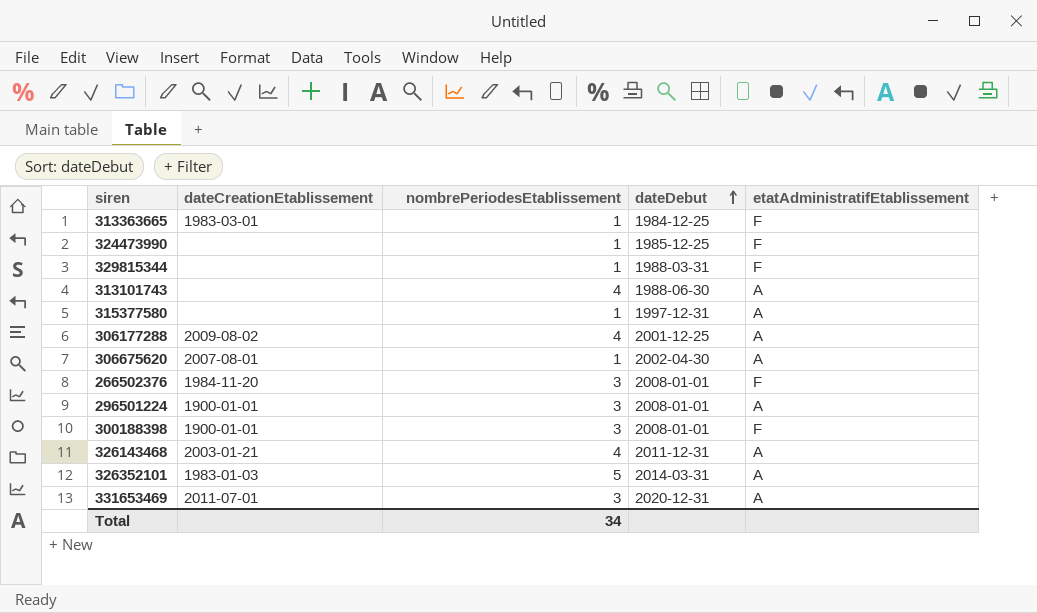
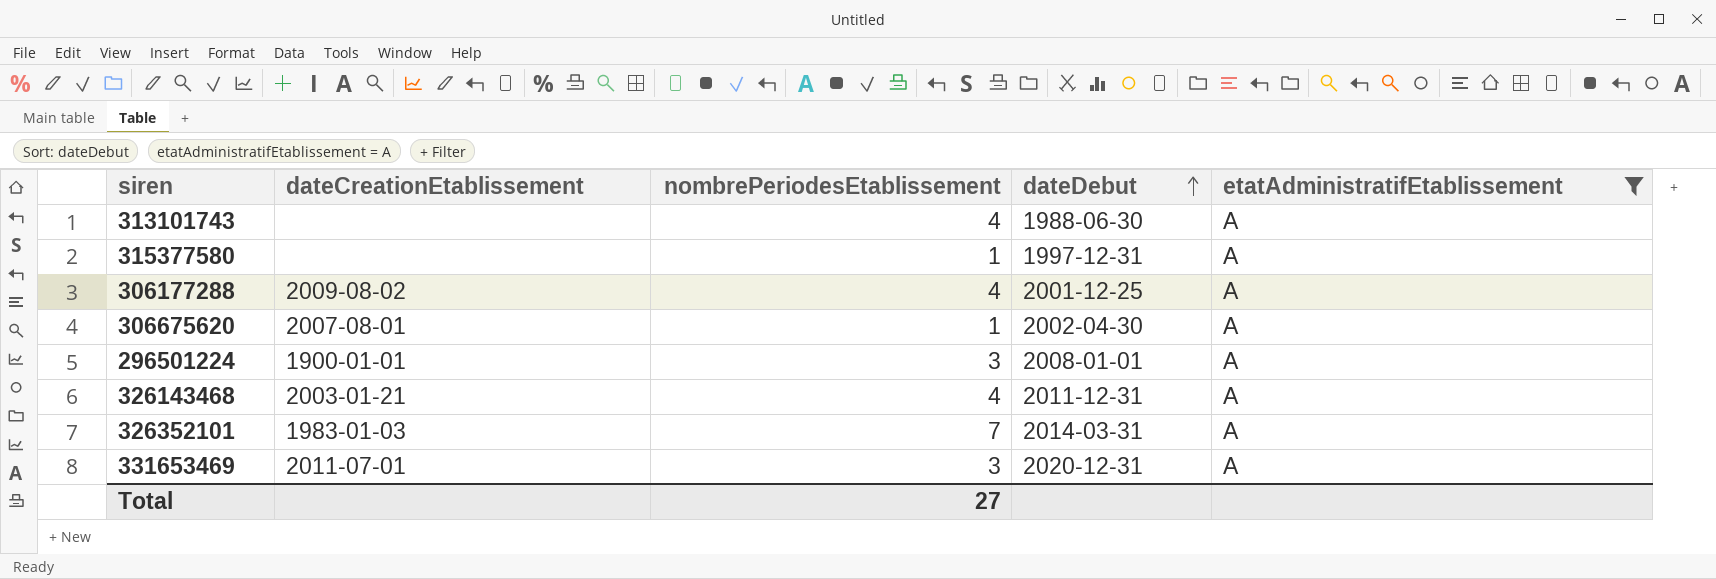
filter: none -> etatAdministratifEtablissement = A
326352101 | nombrePeriodesEtablissement: 5 -> 7
Total | nombrePeriodesEtablissement: 34 -> 27

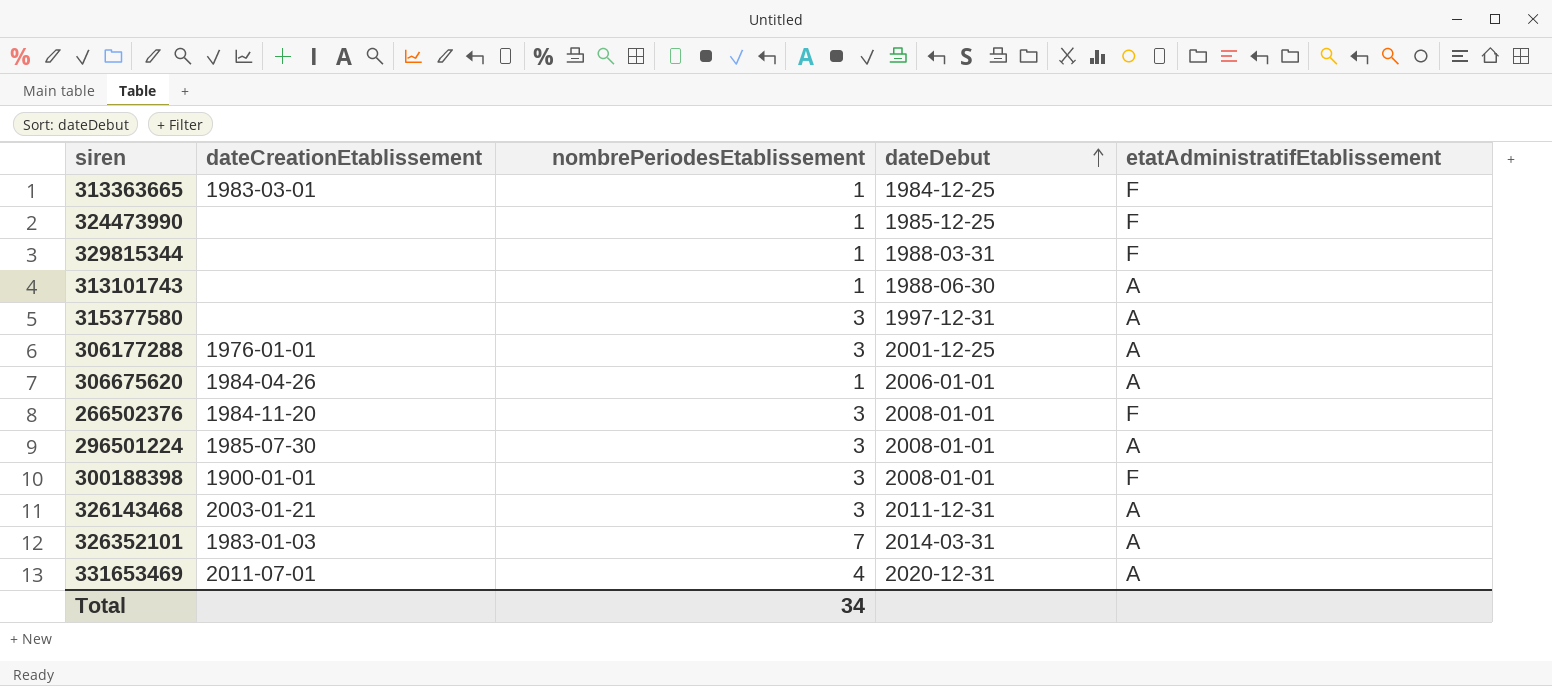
filter: etatAdministratifEtablissement = A -> none
313101743 | nombrePeriodesEtablissement: 4 -> 1
315377580 | nombrePeriodesEtablissement: 1 -> 3
306177288 | dateCreationEtablissement: 2009-08-02 -> 1976-01-01
306177288 | nombrePeriodesEtablissement: 4 -> 3
306675620 | dateCreationEtablissement: 2007-08-01 -> 1984-04-26
306675620 | dateDebut: 2002-04-30 -> 2006-01-01
296501224 | dateCreationEtablissement: 1900-01-01 -> 1985-07-30
326143468 | nombrePeriodesEtablissement: 4 -> 3
331653469 | nombrePeriodesEtablissement: 3 -> 4
Total | nombrePeriodesEtablissement: 27 -> 34

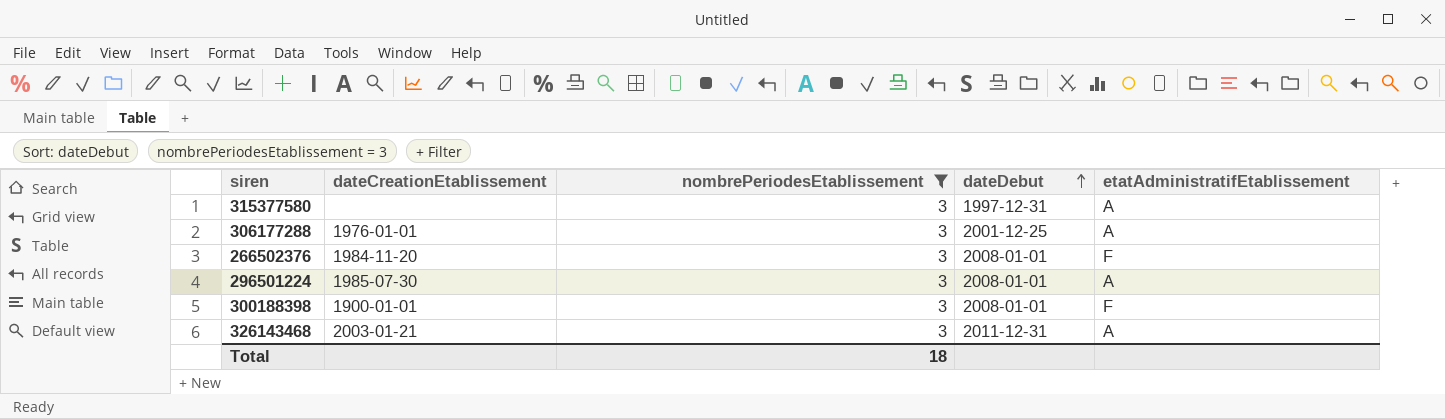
filter: none -> nombrePeriodesEtablissement = 3
Total | nombrePeriodesEtablissement: 34 -> 18

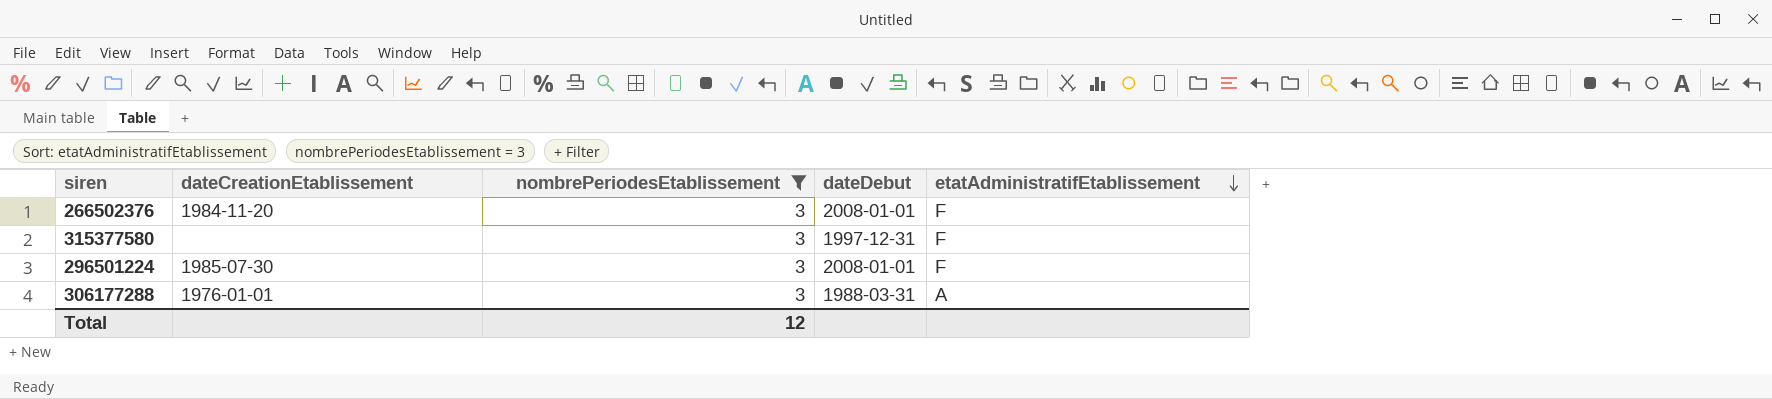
row order: dateDebut ascending -> etatAdministratifEtablissement descending
row 300188398: 1900-01-01 | 3 | 2008-01-01 | F -> none
row 326143468: 2003-01-21 | 3 | 2011-12-31 | A -> none
315377580 | etatAdministratifEtablissement: A -> F
296501224 | etatAdministratifEtablissement: A -> F
306177288 | dateDebut: 2001-12-25 -> 1988-03-31
Total | nombrePeriodesEtablissement: 18 -> 12

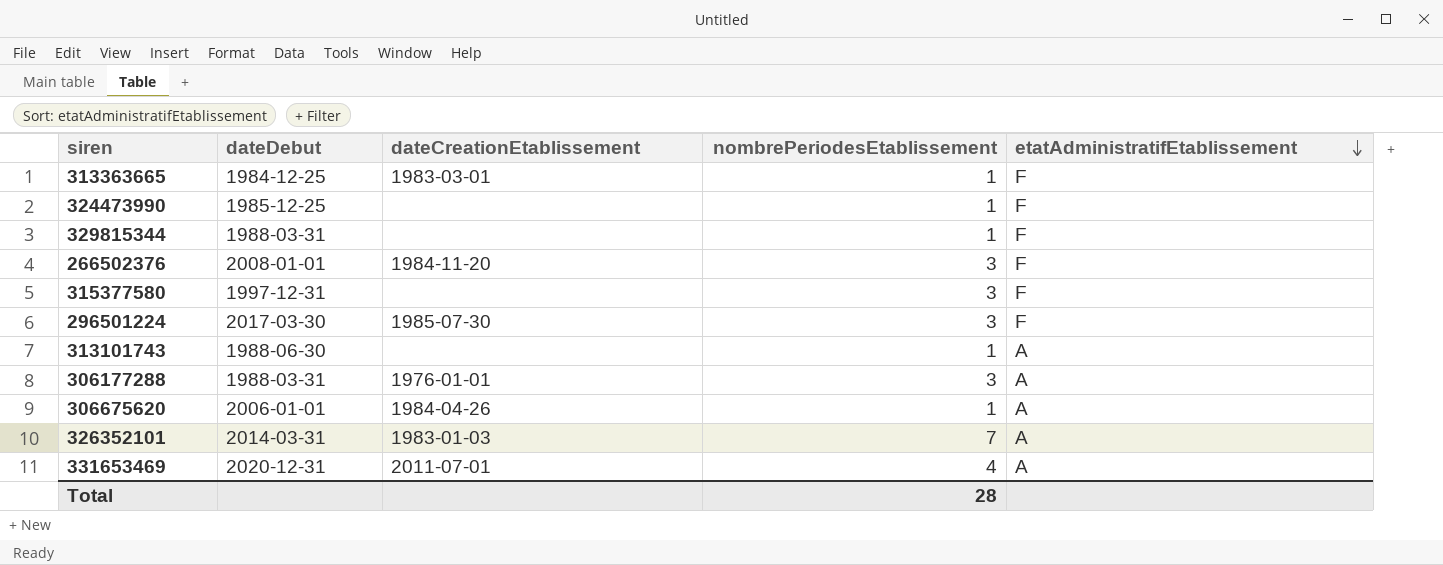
filter: nombrePeriodesEtablissement = 3 -> none
column dateDebut | position: 4 -> 2
296501224 | dateDebut: 2008-01-01 -> 2017-03-30
Total | nombrePeriodesEtablissement: 12 -> 28

